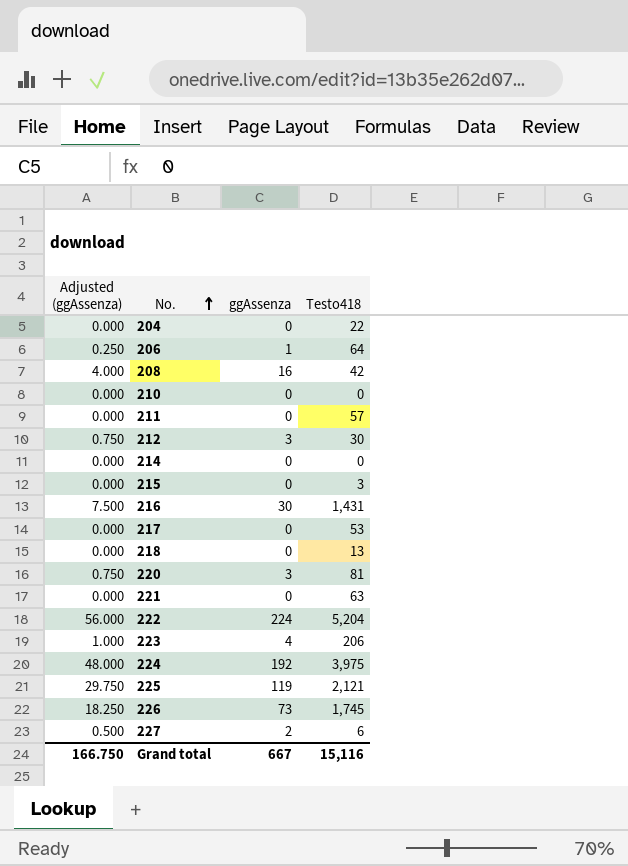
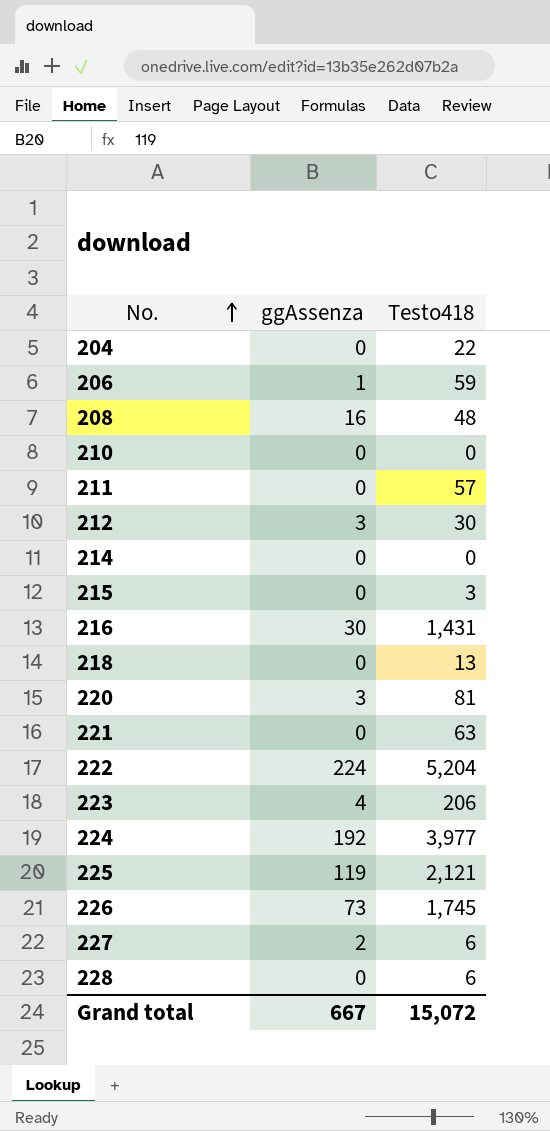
column Adjusted (ggAssenza) | formula: [ggAssenza] * 0.25 -> none
row 217: 0.000 | 0 | 53 -> none
206 | Testo418: 64 -> 59
208 | Testo418: 42 -> 48
224 | Testo418: 3,975 -> 3,977
row 228: none -> 0 | 6
Grand total | Testo418: 15,116 -> 15,072

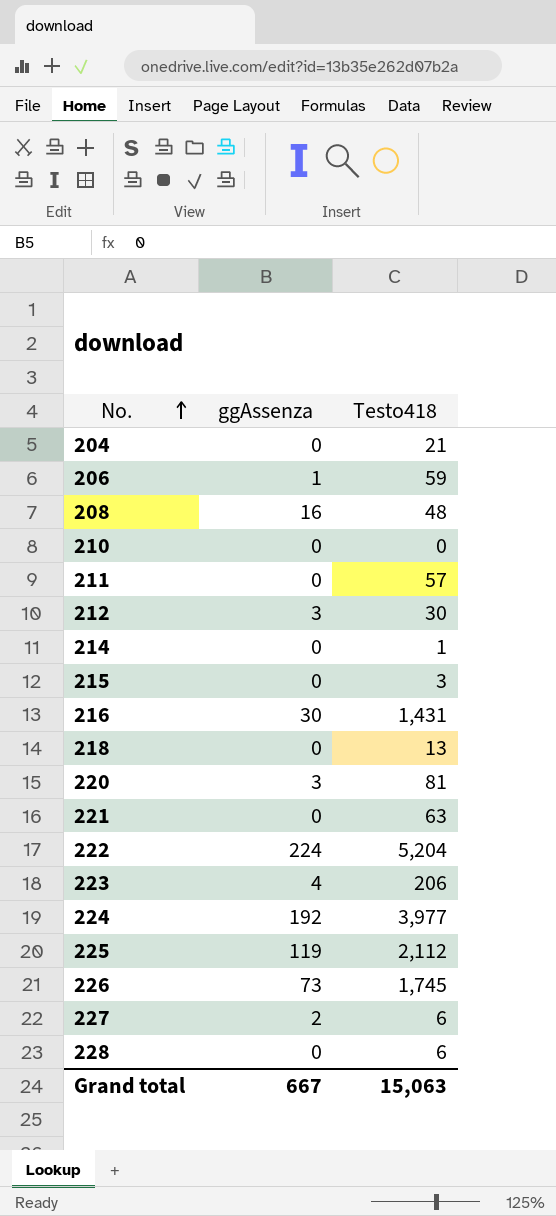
204 | Testo418: 22 -> 21
214 | Testo418: 0 -> 1
225 | Testo418: 2,121 -> 2,112
Grand total | Testo418: 15,072 -> 15,063

